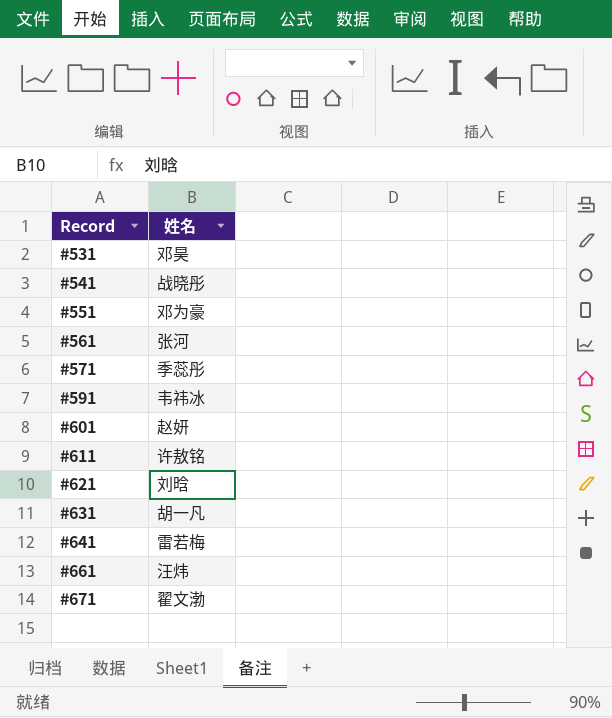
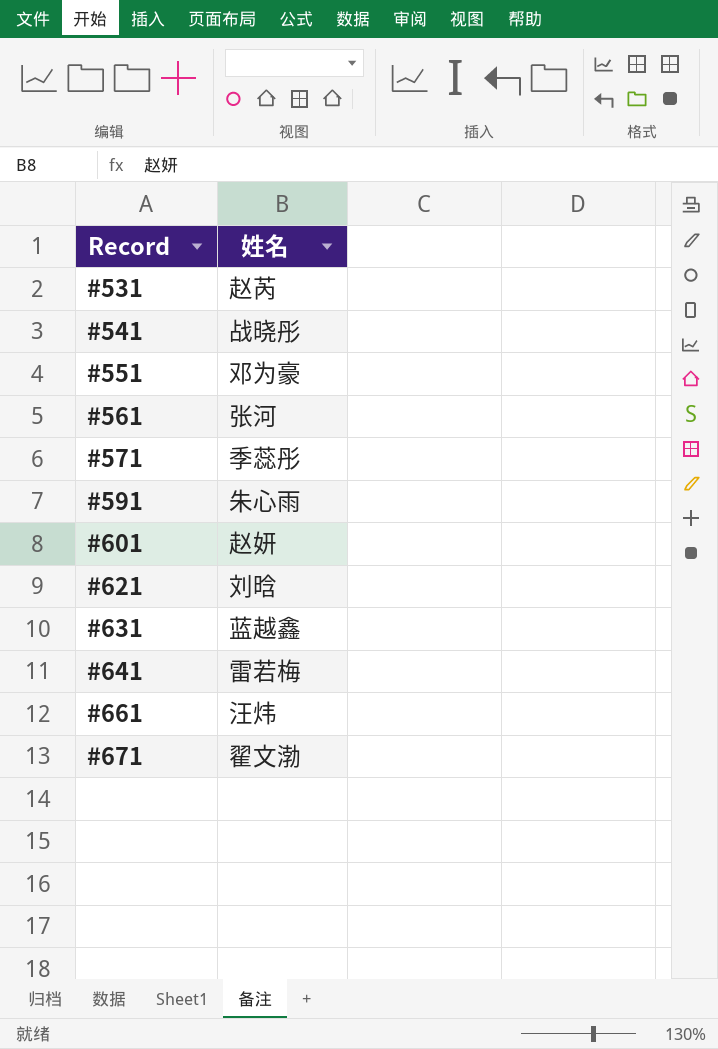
row #611: 许敖铭 -> none
#531 | 姓名: 邓昊 -> 赵芮
#591 | 姓名: 韦祎冰 -> 朱心雨
#631 | 姓名: 胡一凡 -> 蓝越鑫

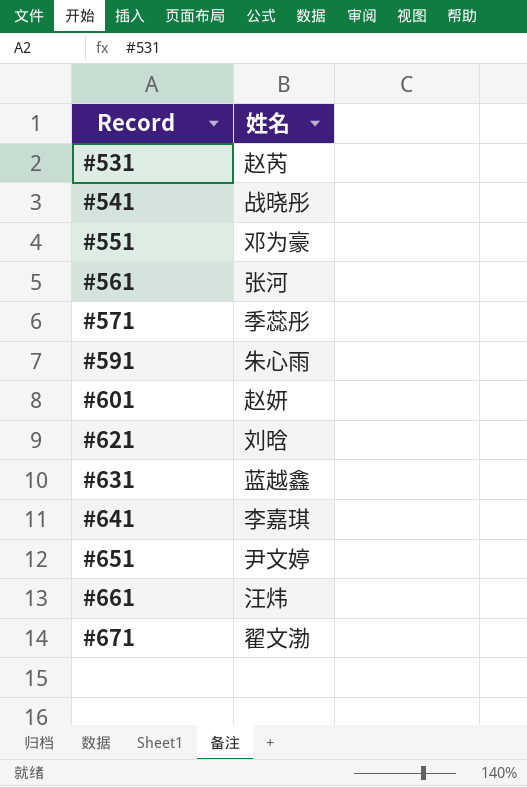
#641 | 姓名: 雷若梅 -> 李嘉琪
row #651: none -> 尹文婷

